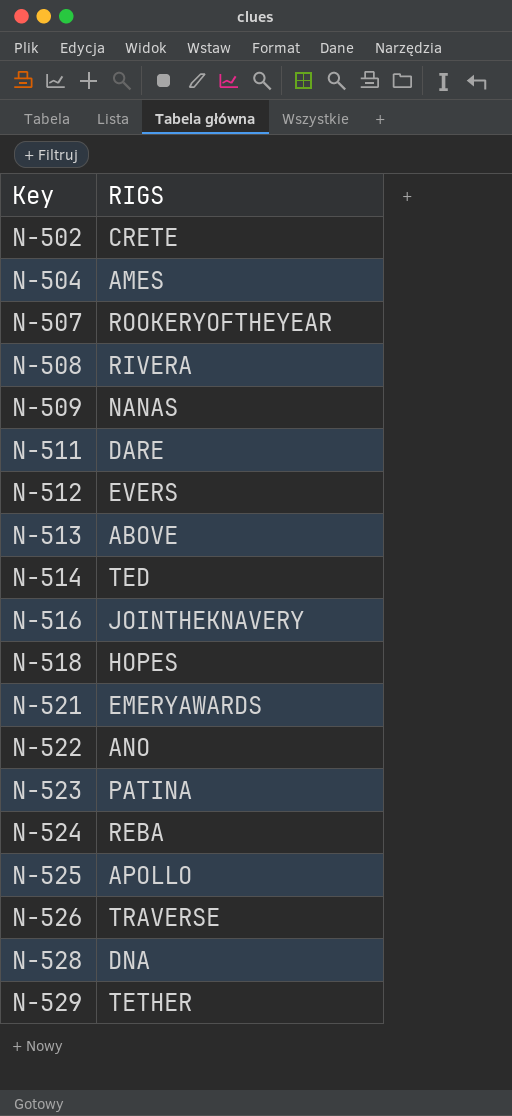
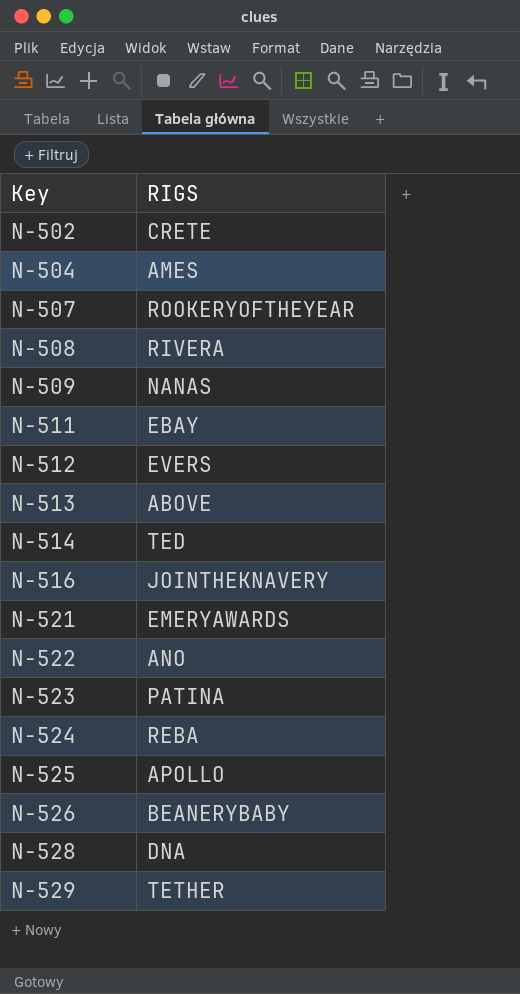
row N-518: HOPES -> none
N-511 | RIGS: DARE -> EBAY
N-526 | RIGS: TRAVERSE -> BEANERYBABY

